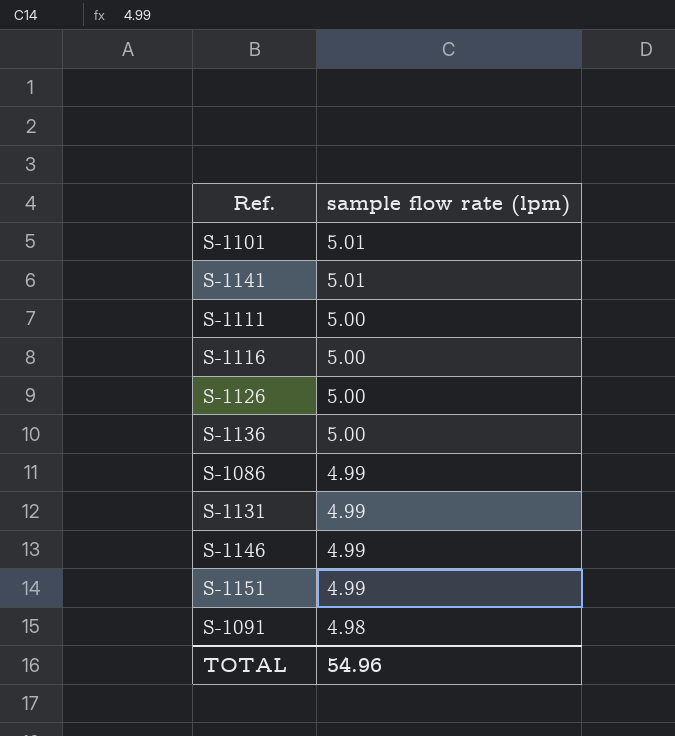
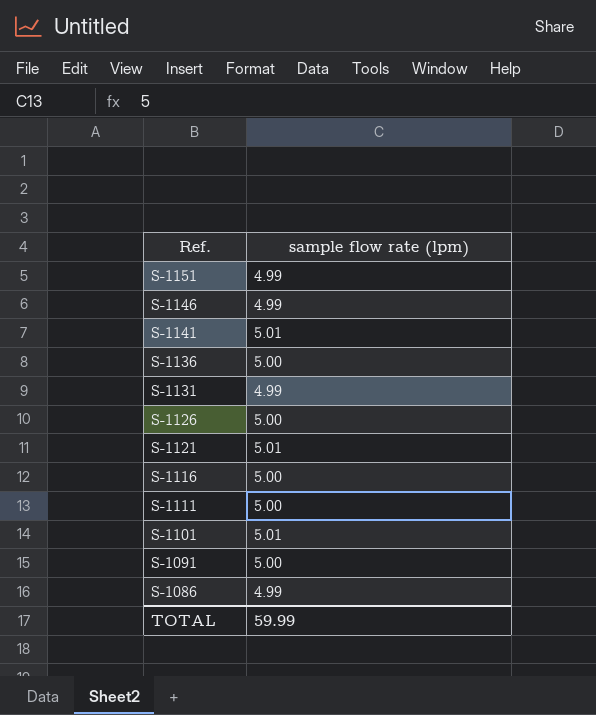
row order: sample flow rate (lpm) descending -> Ref. descending
row S-1121: none -> 5.01
S-1091 | sample flow rate (lpm): 4.98 -> 5.00
TOTAL | sample flow rate (lpm): 54.96 -> 59.99

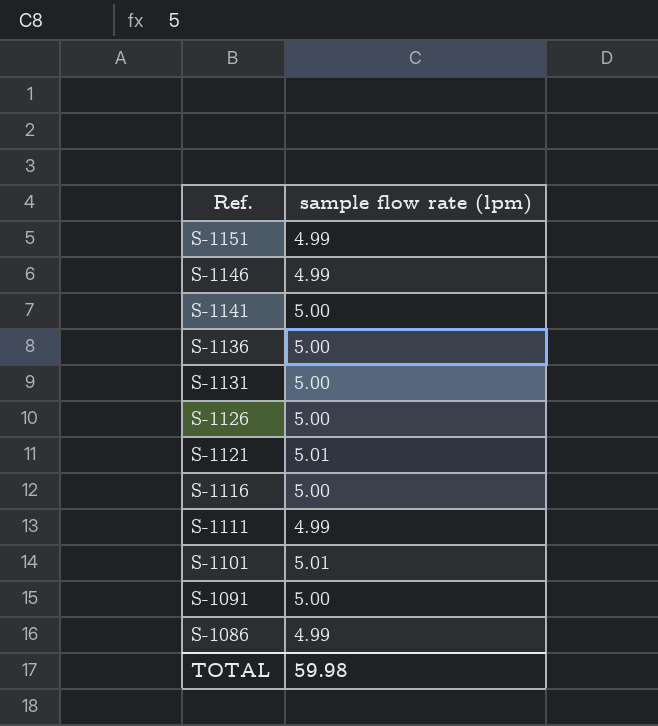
S-1141 | sample flow rate (lpm): 5.01 -> 5.00
S-1131 | sample flow rate (lpm): 4.99 -> 5.00
S-1111 | sample flow rate (lpm): 5.00 -> 4.99
TOTAL | sample flow rate (lpm): 59.99 -> 59.98

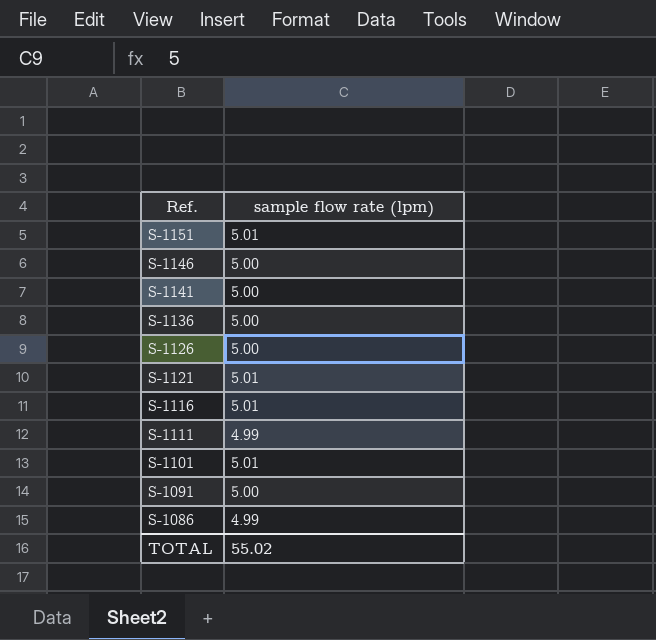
row S-1131: 5.00 -> none
S-1151 | sample flow rate (lpm): 4.99 -> 5.01
S-1146 | sample flow rate (lpm): 4.99 -> 5.00
S-1116 | sample flow rate (lpm): 5.00 -> 5.01
TOTAL | sample flow rate (lpm): 59.98 -> 55.02

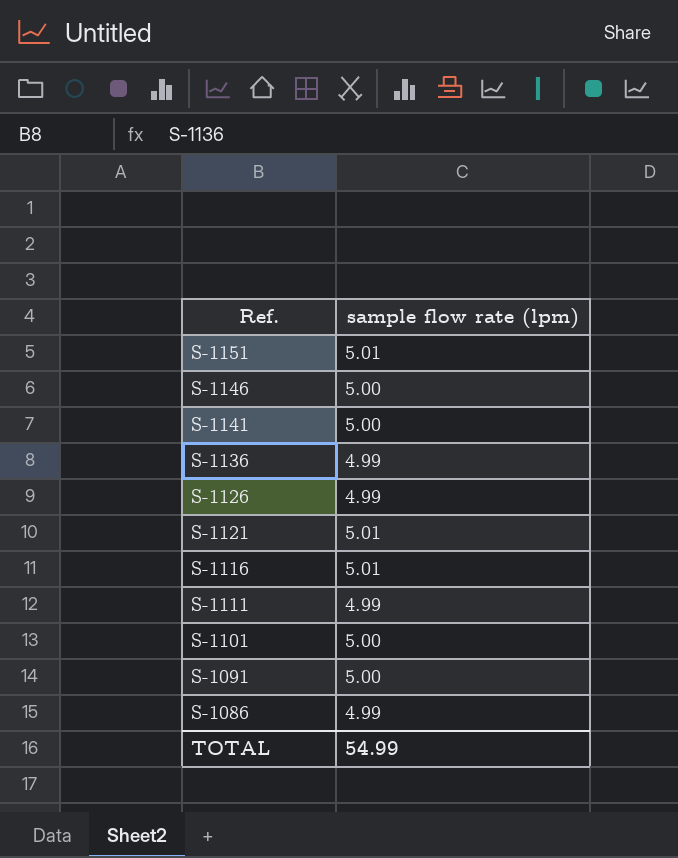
S-1136 | sample flow rate (lpm): 5.00 -> 4.99
S-1126 | sample flow rate (lpm): 5.00 -> 4.99
S-1101 | sample flow rate (lpm): 5.01 -> 5.00
TOTAL | sample flow rate (lpm): 55.02 -> 54.99

